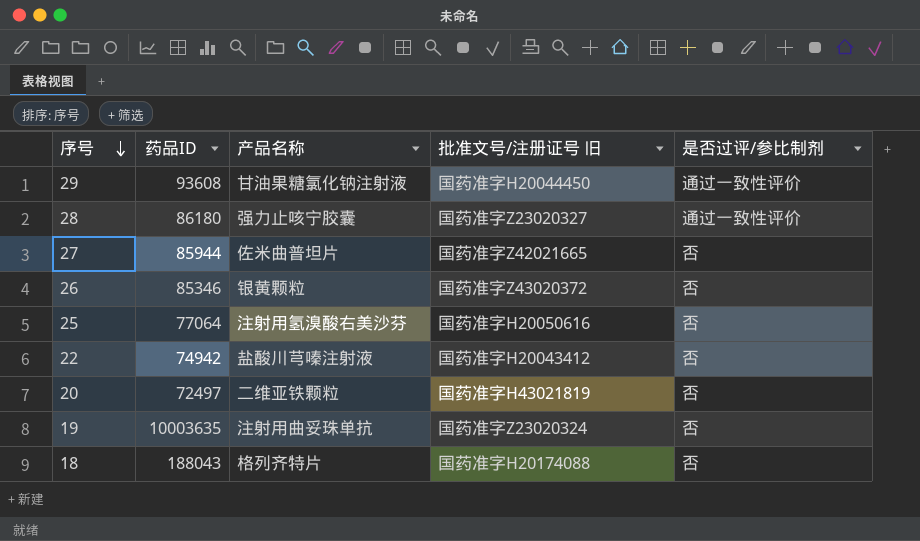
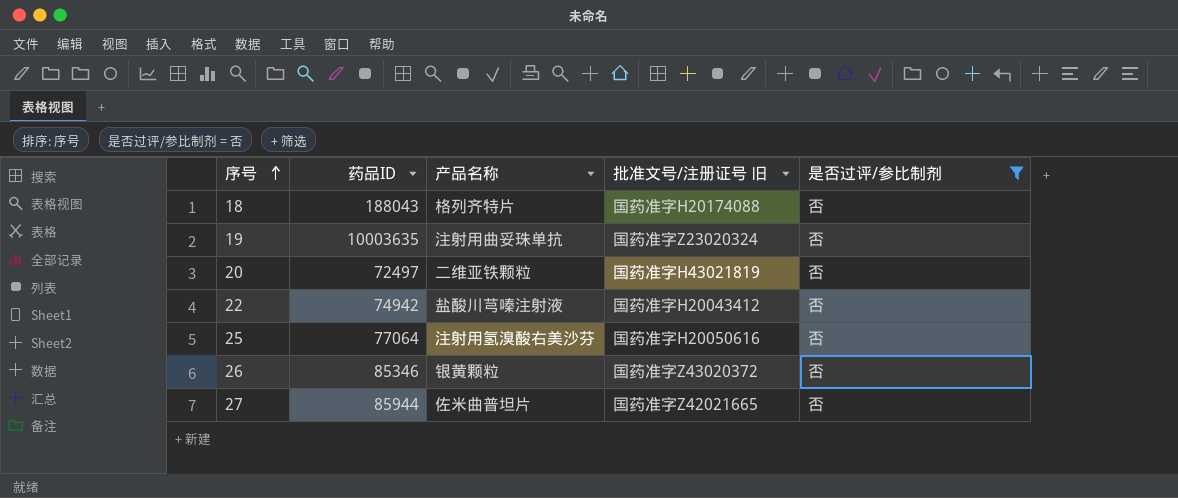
filter: none -> 是否过评/参比制剂 = 否
row order: 序号 descending -> 序号 ascending

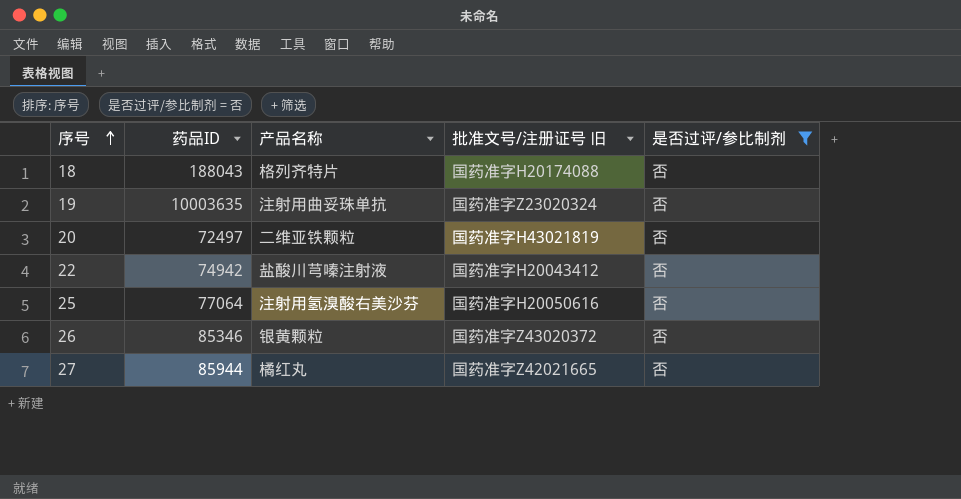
27 | 产品名称: 佐米曲普坦片 -> 橘红丸

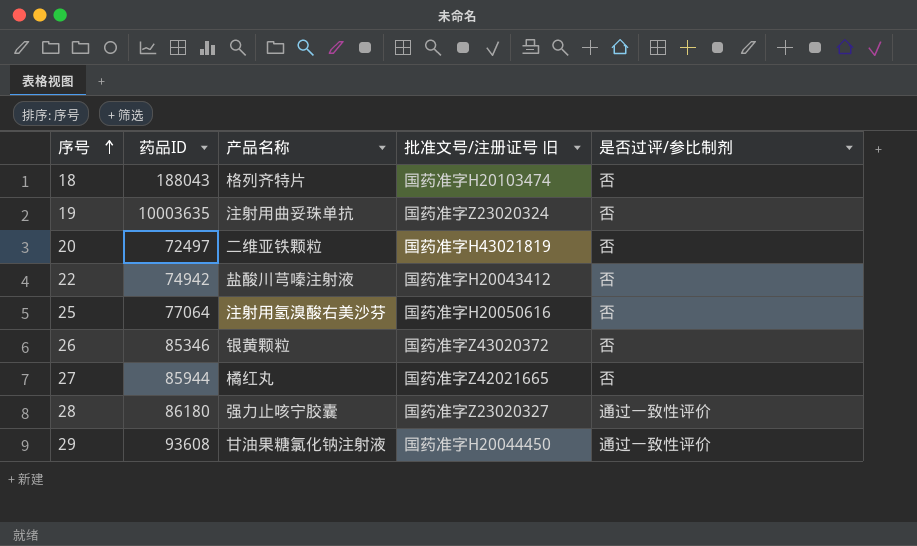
filter: 是否过评/参比制剂 = 否 -> none
18 | 批准文号/注册证号 旧: 国药准字H20174088 -> 国药准字H20103474

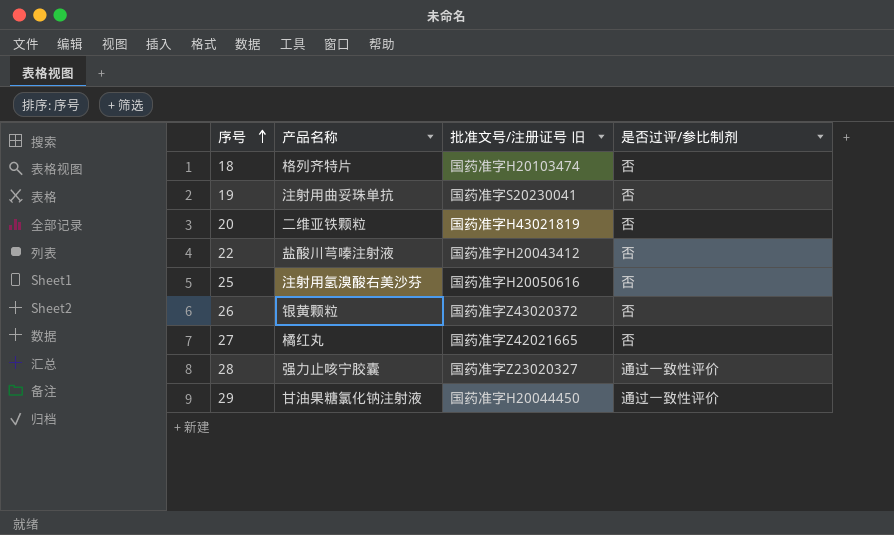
column 药品ID | position: 2 -> none
19 | 批准文号/注册证号 旧: 国药准字Z23020324 -> 国药准字S20230041

